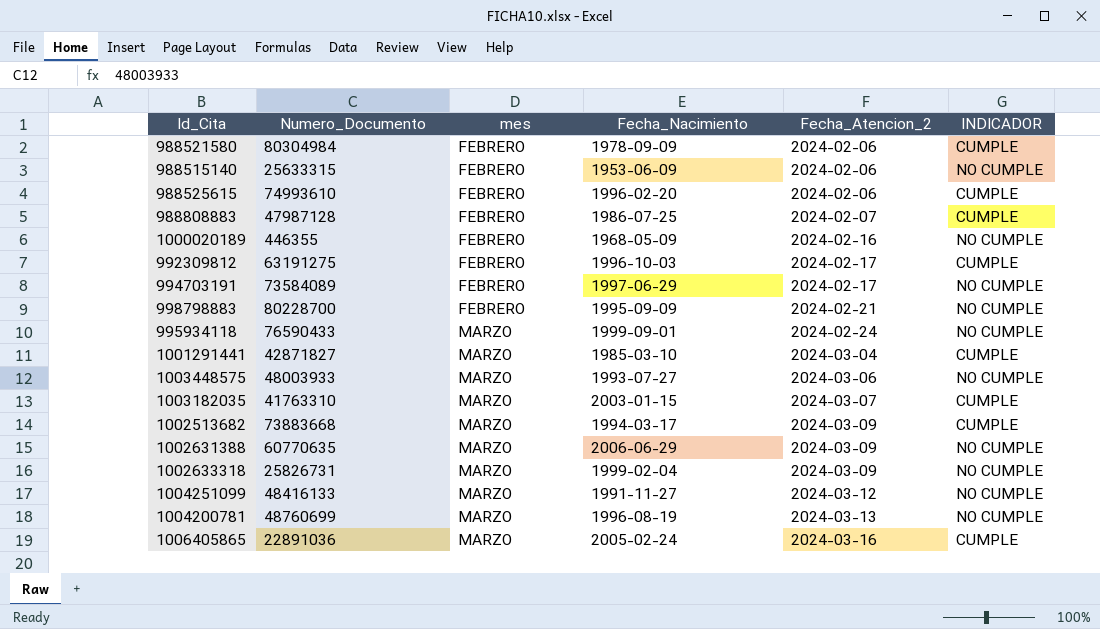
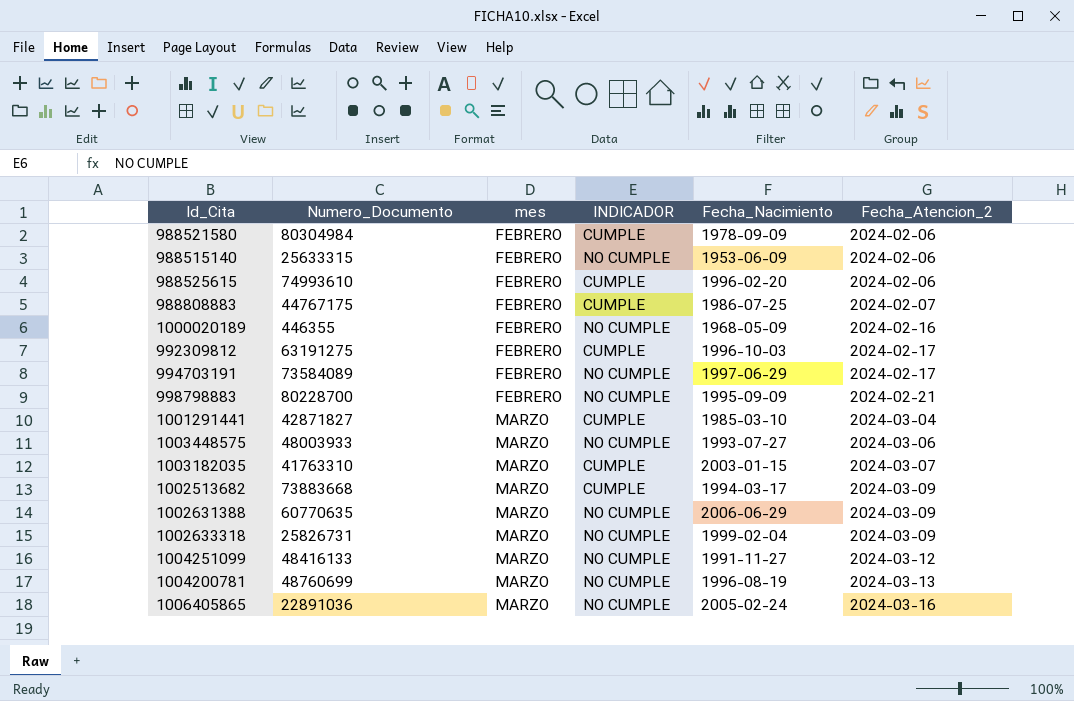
column INDICADOR | position: 6 -> 4
row 995934118: 76590433 | MARZO | 1999-09-01 | 2024-02-24 | NO CUMPLE -> none
988808883 | Numero_Documento: 47987128 -> 44767175
1006405865 | INDICADOR: CUMPLE -> NO CUMPLE

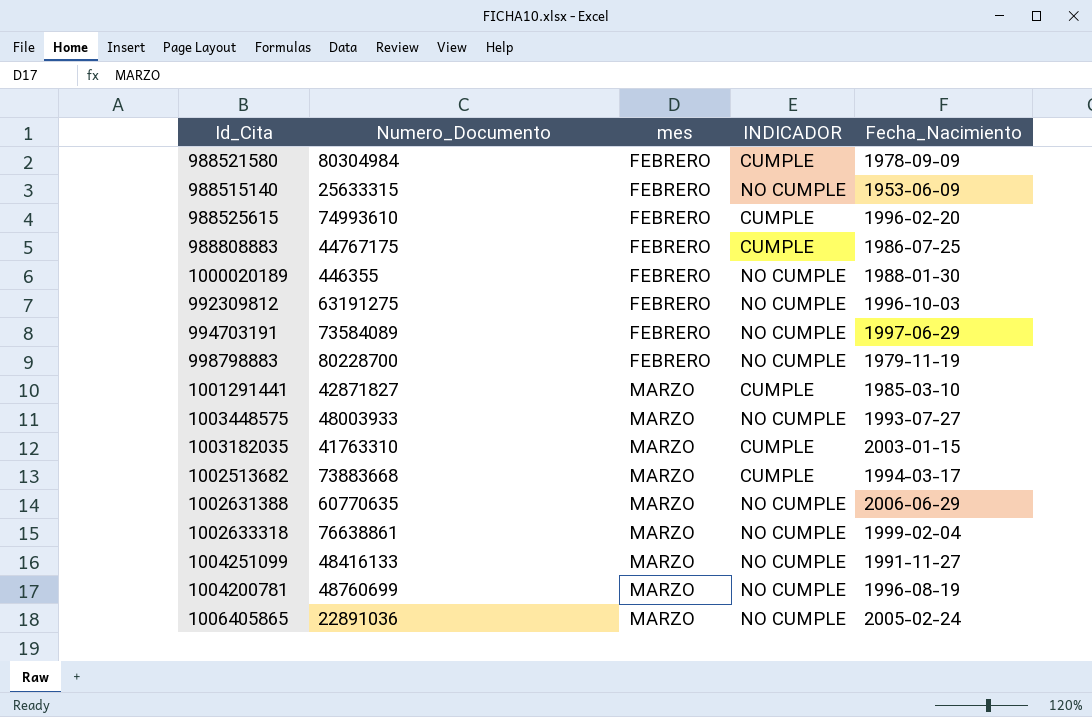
column Fecha_Atencion_2 | position: 6 -> none
1000020189 | Fecha_Nacimiento: 1968-05-09 -> 1988-01-30
992309812 | INDICADOR: CUMPLE -> NO CUMPLE
998798883 | Fecha_Nacimiento: 1995-09-09 -> 1979-11-19
1002633318 | Numero_Documento: 25826731 -> 76638861

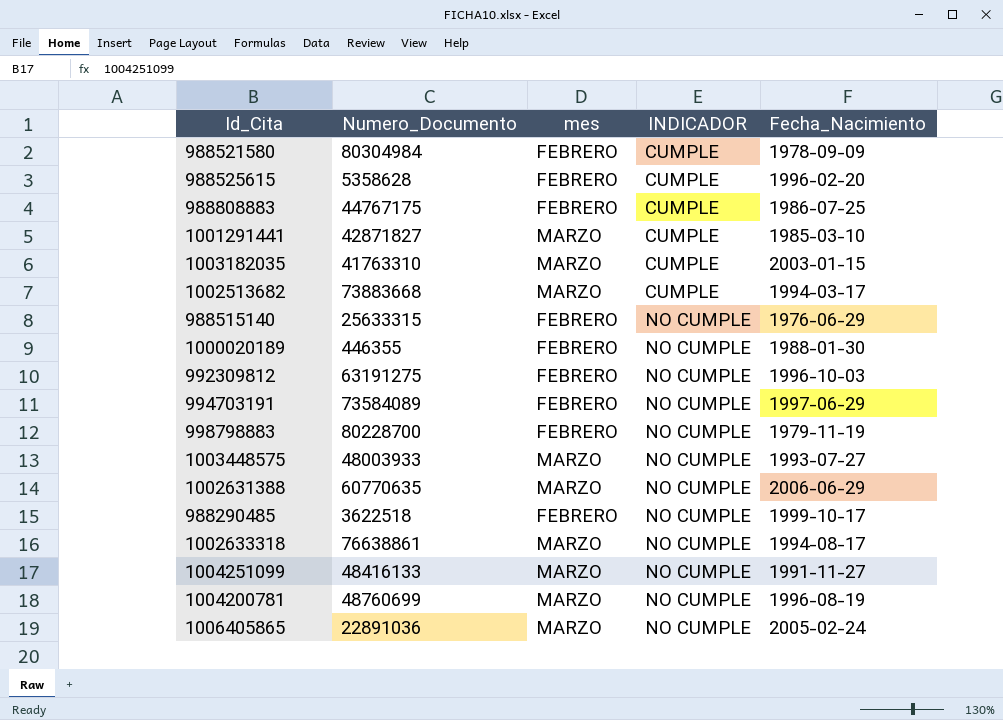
row order: mes ascending -> INDICADOR ascending
988525615 | Numero_Documento: 74993610 -> 5358628
988515140 | Fecha_Nacimiento: 1953-06-09 -> 1976-06-29
row 988290485: none -> 3622518 | FEBRERO | NO CUMPLE | 1999-10-17
1002633318 | Fecha_Nacimiento: 1999-02-04 -> 1994-08-17

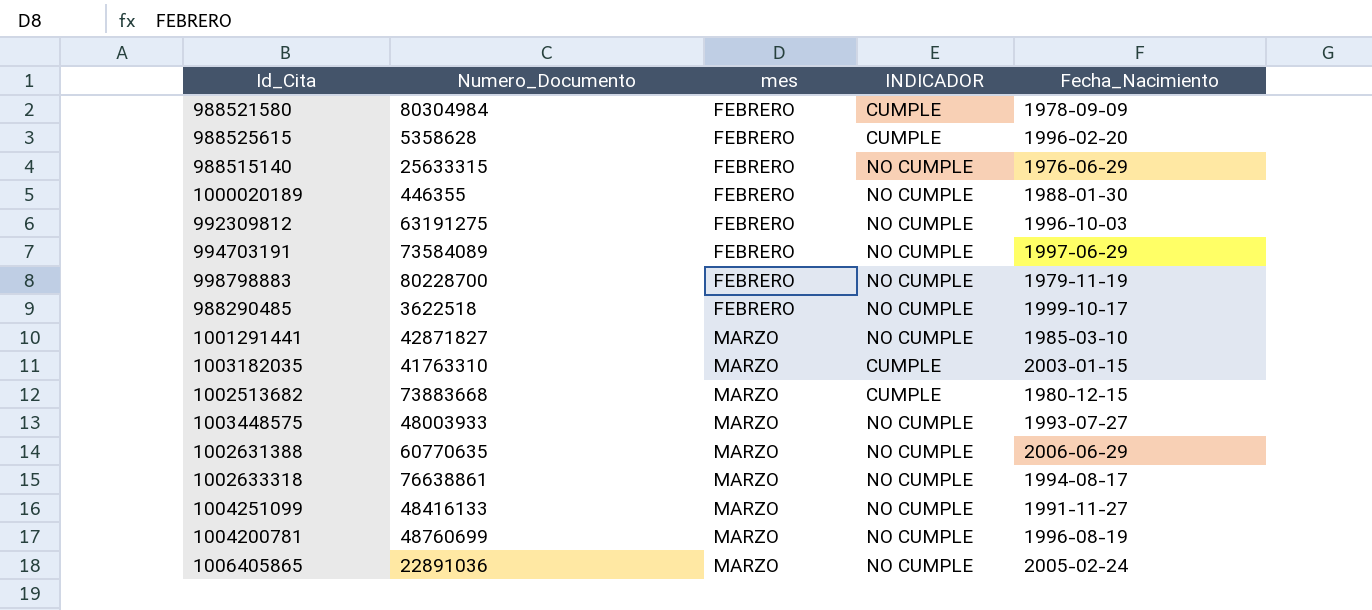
row order: INDICADOR ascending -> mes ascending
row 988808883: 44767175 | FEBRERO | CUMPLE | 1986-07-25 -> none
1001291441 | INDICADOR: CUMPLE -> NO CUMPLE
1002513682 | Fecha_Nacimiento: 1994-03-17 -> 1980-12-15

